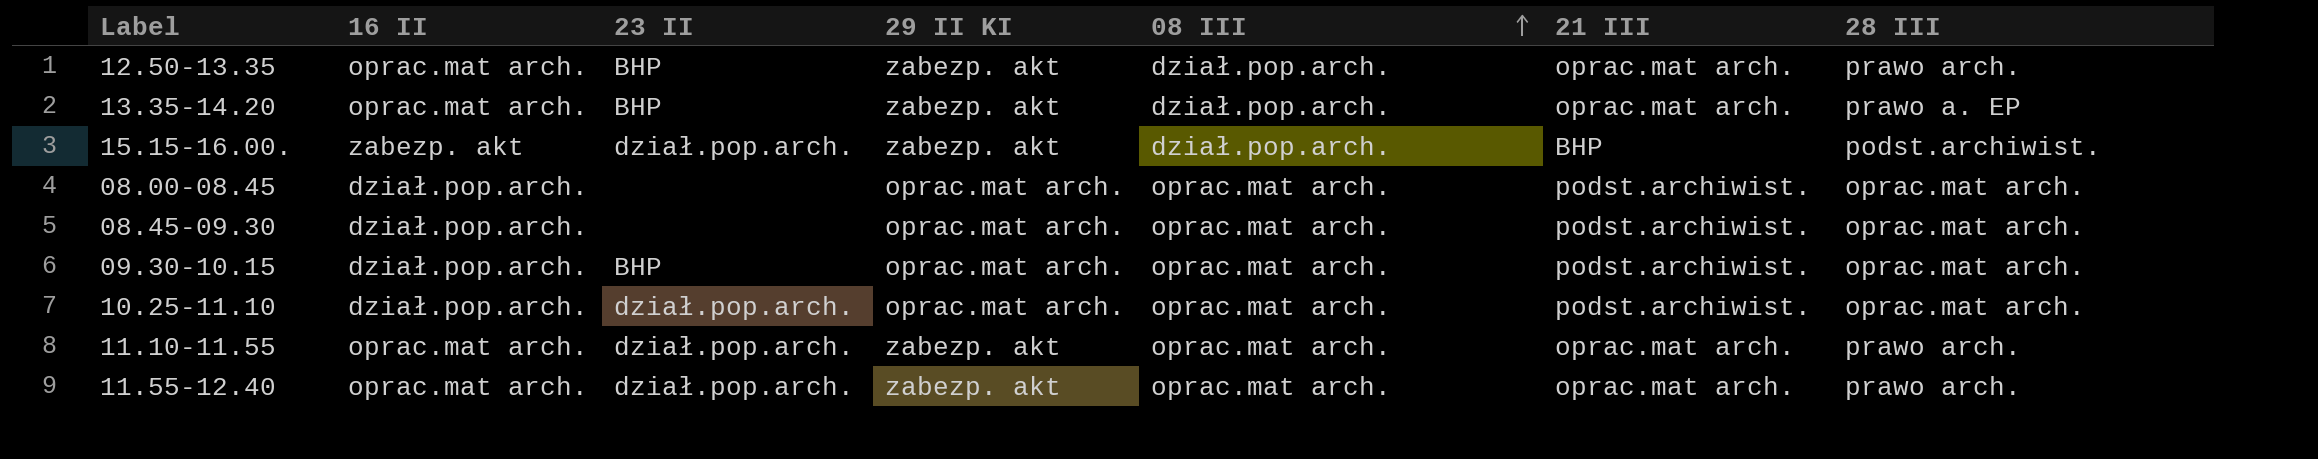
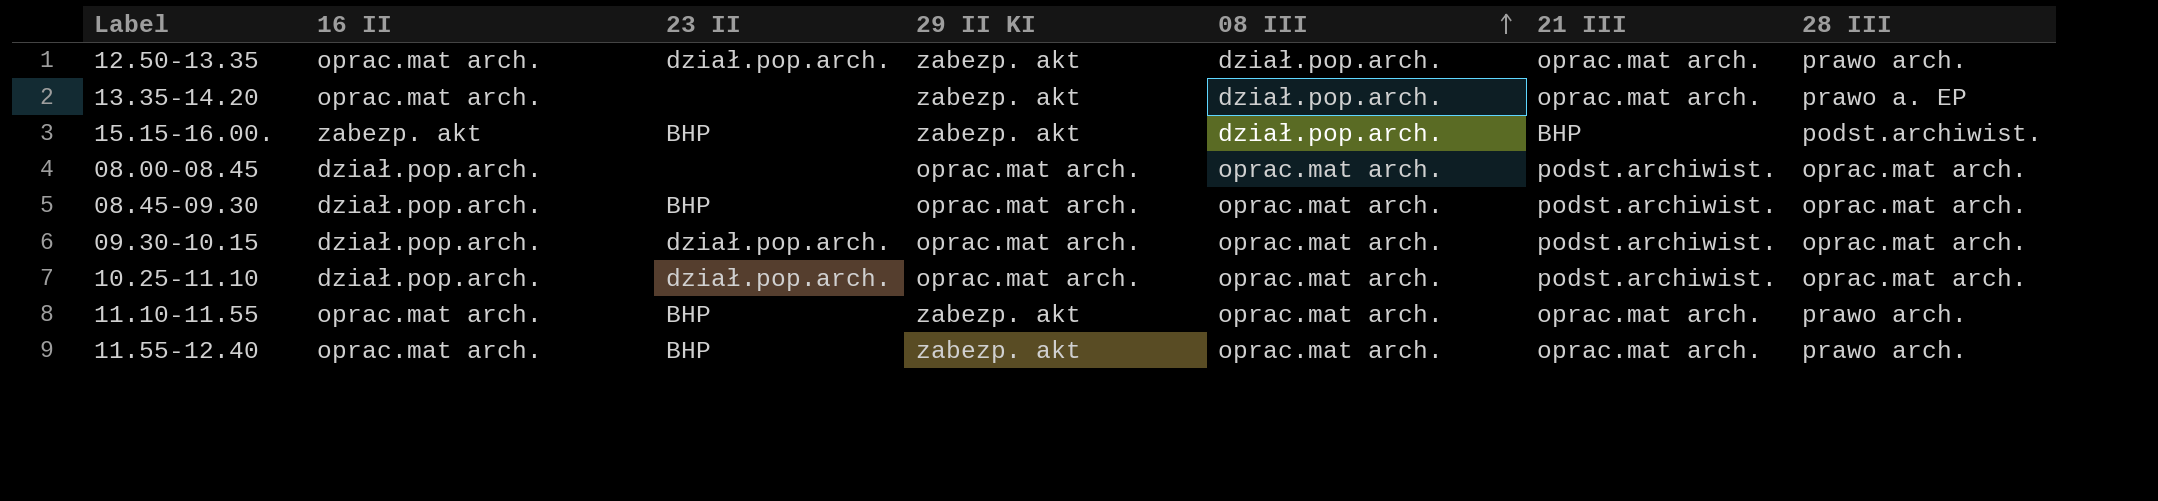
12.50-13.35 | 23 II: BHP -> dział.pop.arch.
13.35-14.20 | 23 II: BHP -> none
15.15-16.00. | 23 II: dział.pop.arch. -> BHP
08.45-09.30 | 23 II: none -> BHP
09.30-10.15 | 23 II: BHP -> dział.pop.arch.
11.10-11.55 | 23 II: dział.pop.arch. -> BHP
11.55-12.40 | 23 II: dział.pop.arch. -> BHP

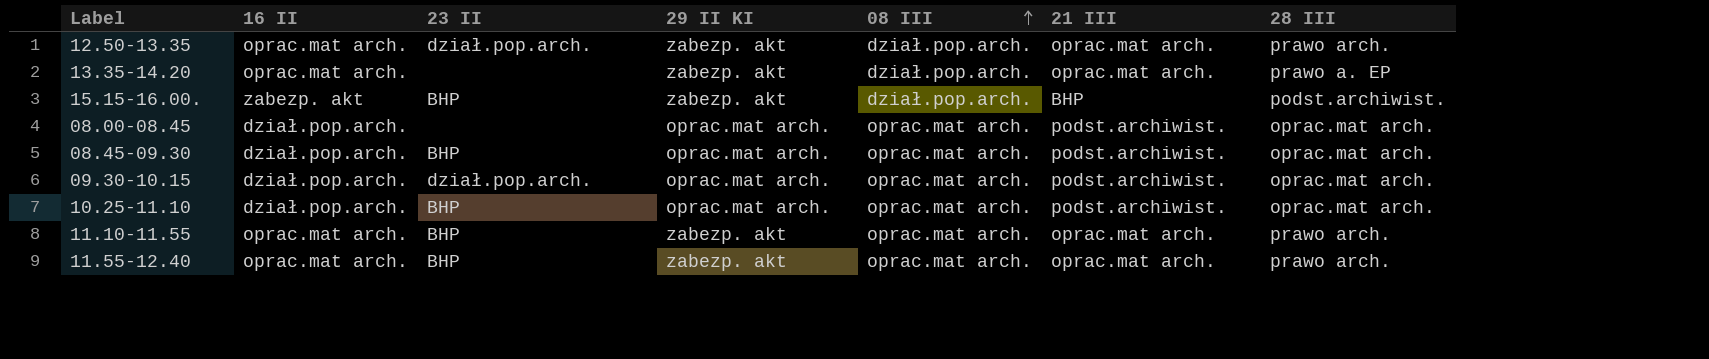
10.25-11.10 | 23 II: dział.pop.arch. -> BHP

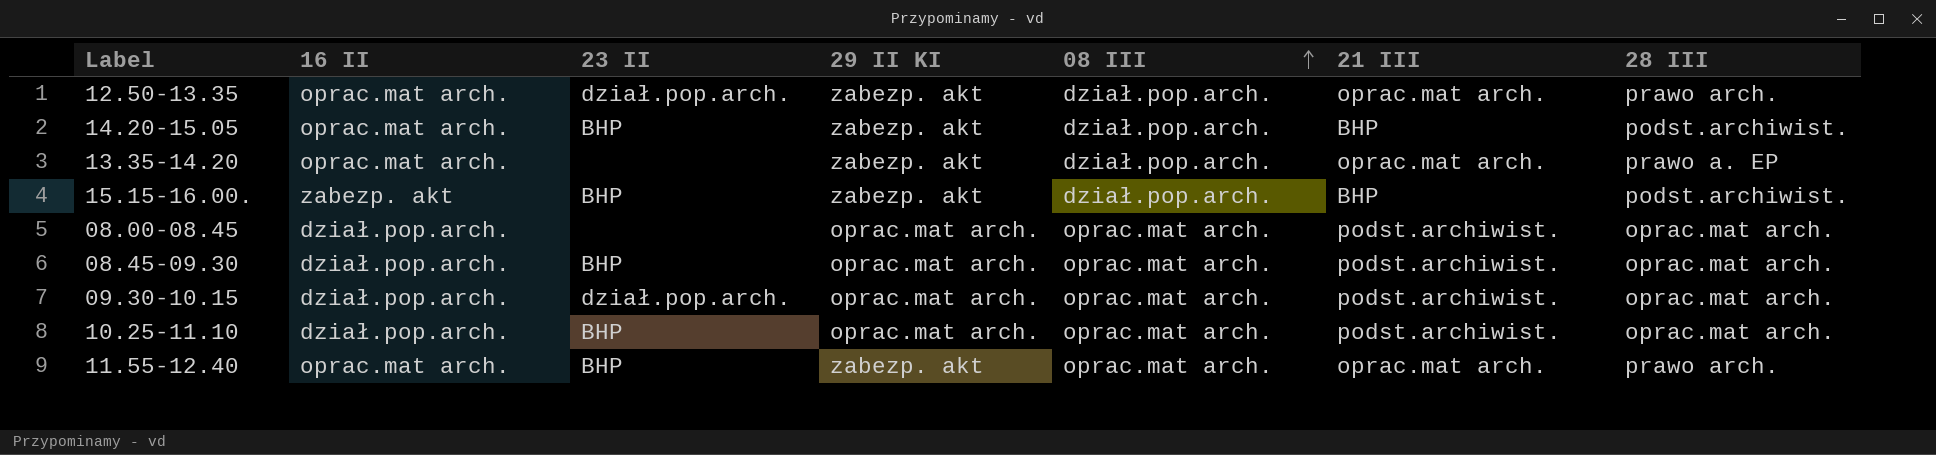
row 11.10-11.55: oprac.mat arch. | BHP | zabezp. akt | oprac.mat arch. | oprac.mat arch. | prawo arch. -> none
row 14.20-15.05: none -> oprac.mat arch. | BHP | zabezp. akt | dział.pop.arch. | BHP | podst.archiwist.

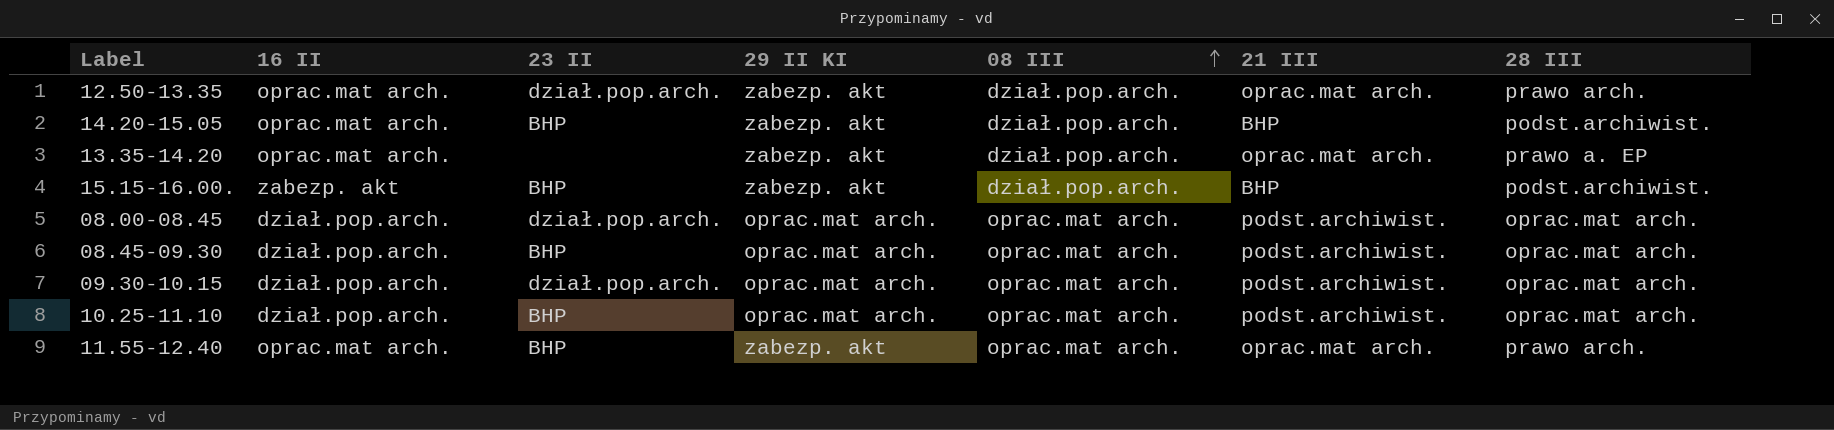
08.00-08.45 | 23 II: none -> dział.pop.arch.

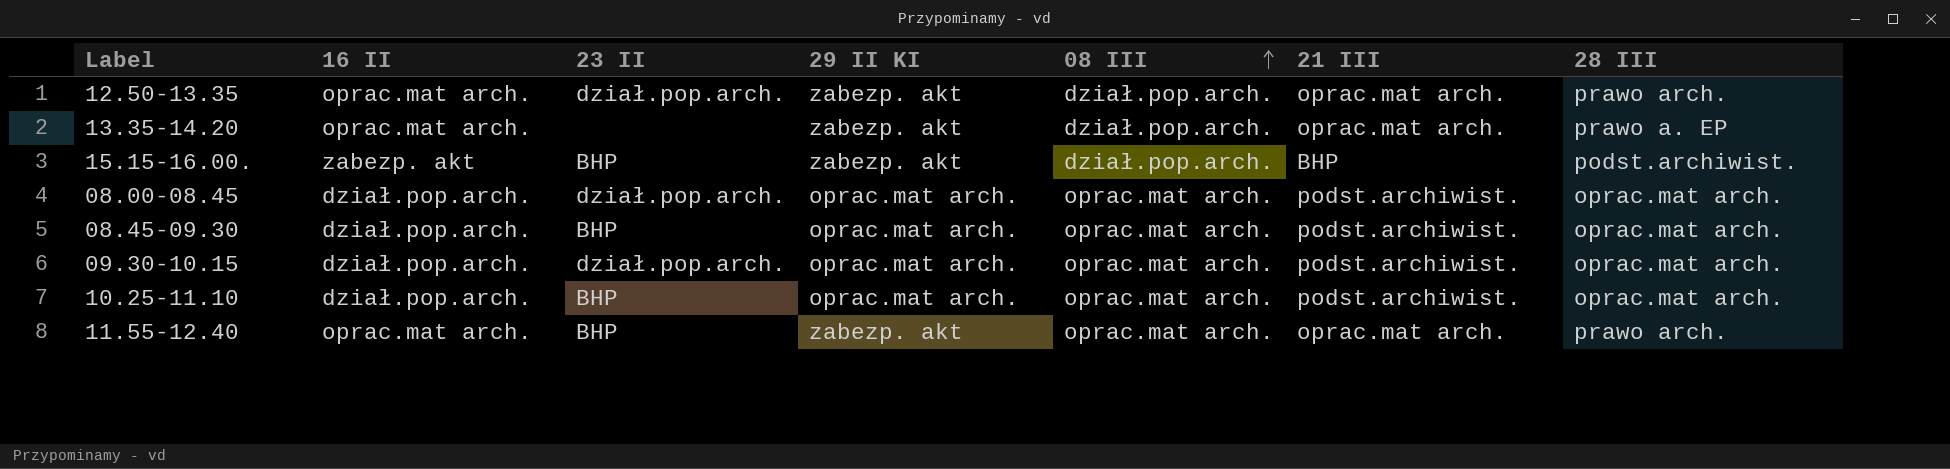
row 14.20-15.05: oprac.mat arch. | BHP | zabezp. akt | dział.pop.arch. | BHP | podst.archiwist. -> none

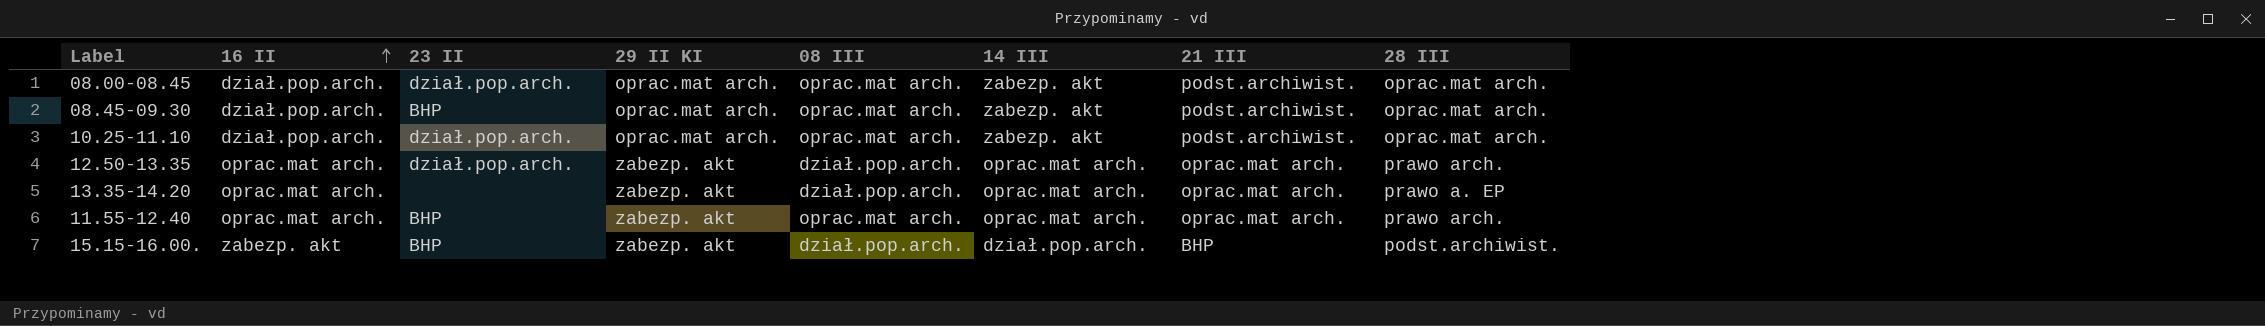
row order: 08 III ascending -> 16 II ascending
column 14 III | position: none -> 6
row 09.30-10.15: dział.pop.arch. | dział.pop.arch. | oprac.mat arch. | oprac.mat arch. | podst.archiwist. | oprac.mat arch. -> none
10.25-11.10 | 23 II: BHP -> dział.pop.arch.

